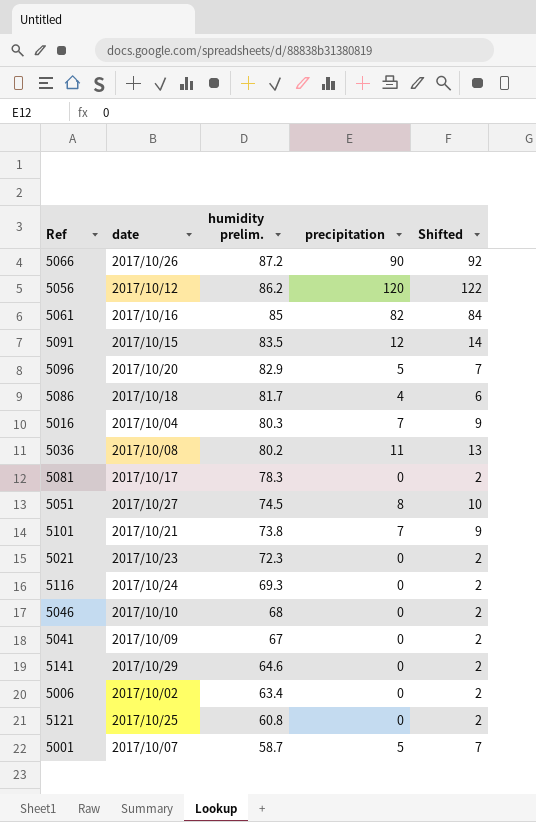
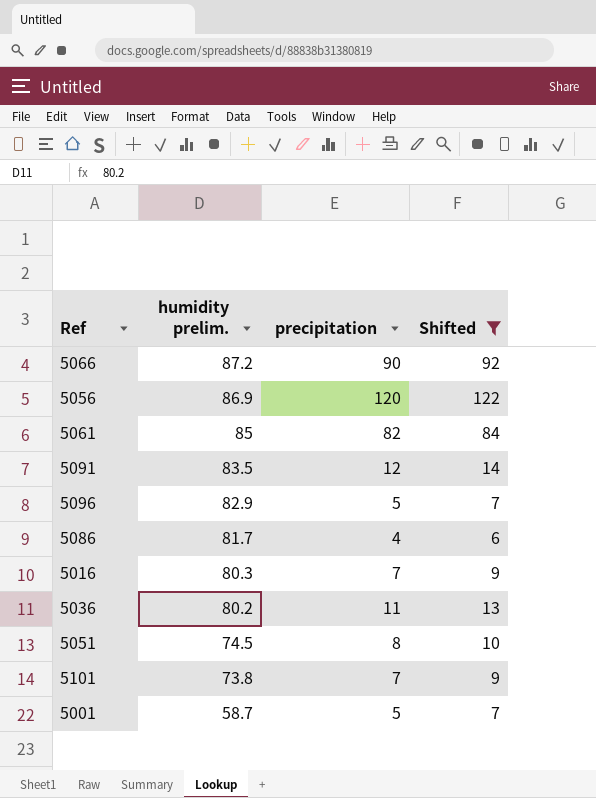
filter: none -> Shifted != 2
column date | position: 2 -> none
5056 | humidity prelim.: 86.2 -> 86.9

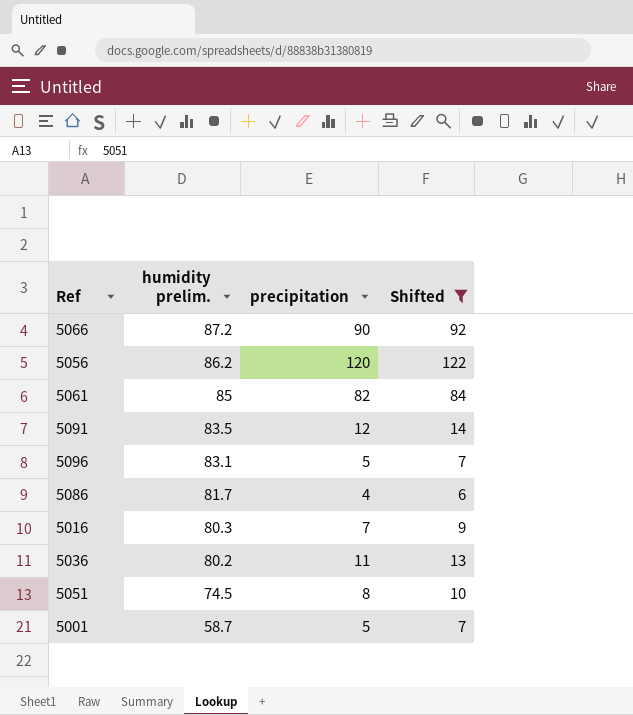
row 5101: 73.8 | 7 | 9 -> none
5056 | humidity prelim.: 86.9 -> 86.2
5096 | humidity prelim.: 82.9 -> 83.1

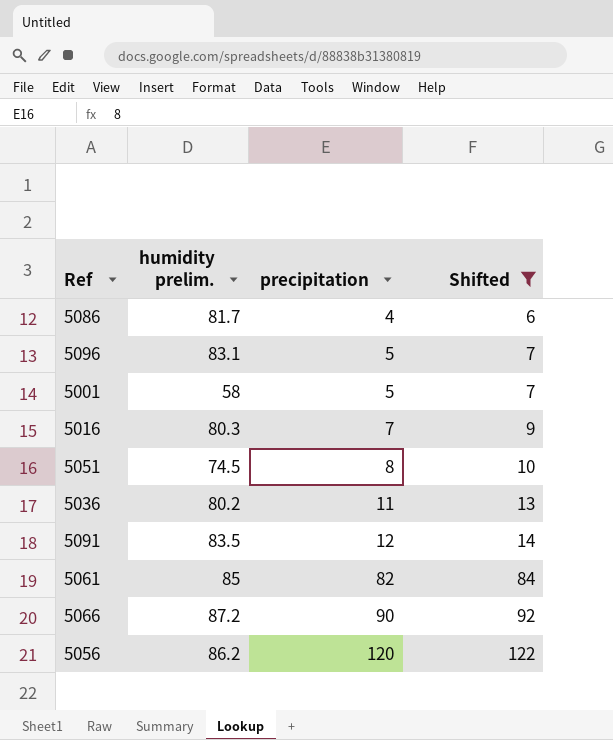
row order: humidity prelim. descending -> precipitation ascending
5001 | humidity prelim.: 58.7 -> 58

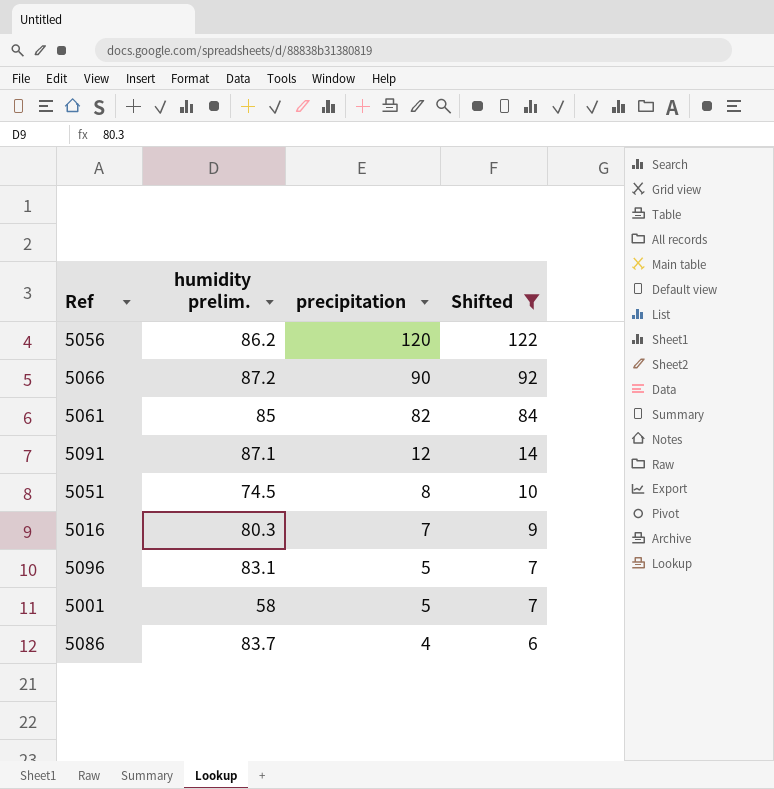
row order: precipitation ascending -> precipitation descending
row 5036: 80.2 | 11 | 13 -> none
5091 | humidity prelim.: 83.5 -> 87.1
5086 | humidity prelim.: 81.7 -> 83.7

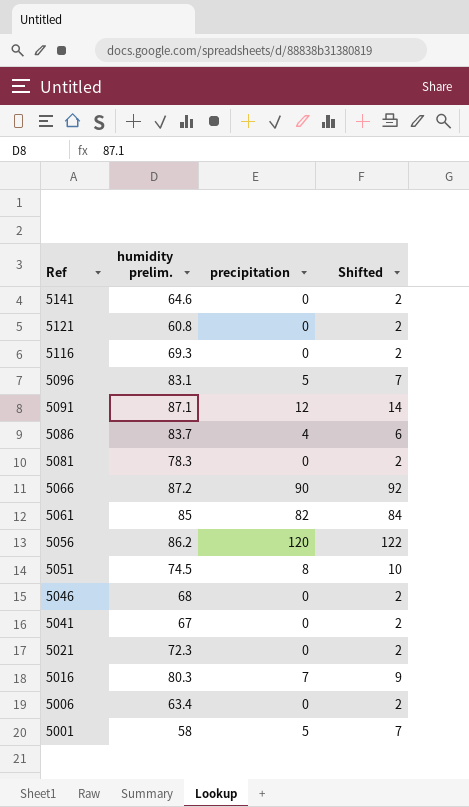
filter: Shifted != 2 -> none
row order: precipitation descending -> Ref descending

